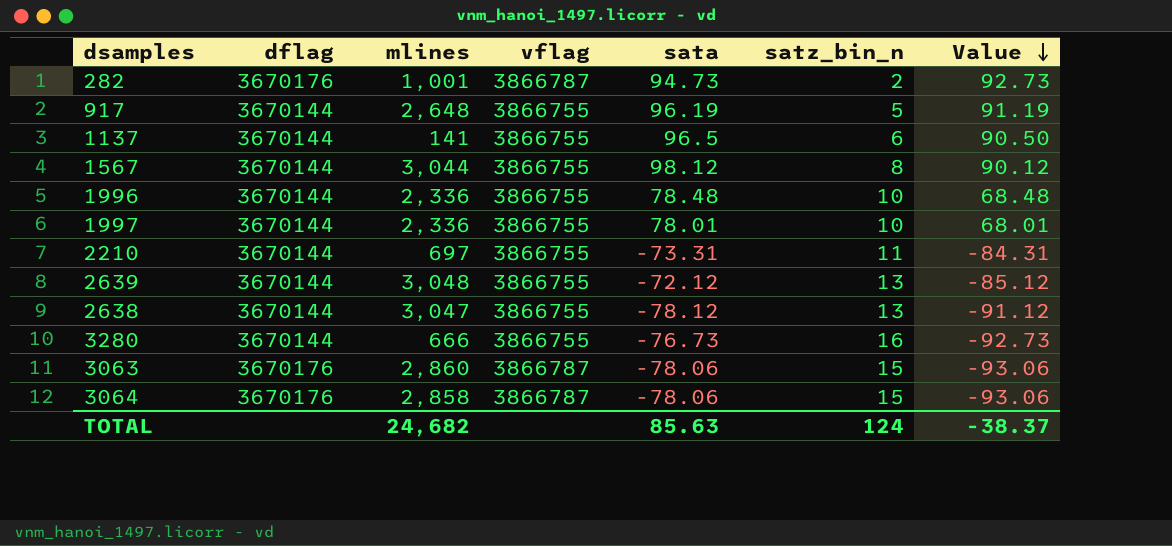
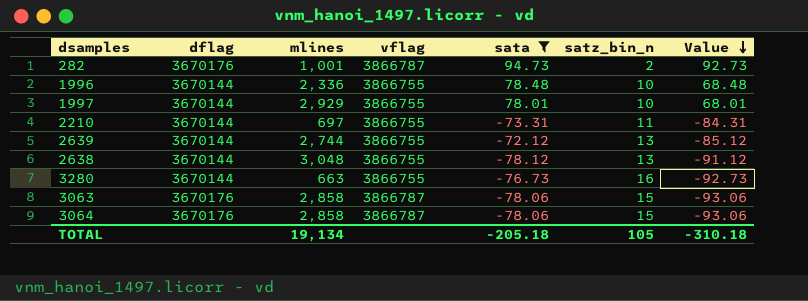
filter: none -> sata <= 94.73
1997 | mlines: 2,336 -> 2,929
2639 | mlines: 3,048 -> 2,744
2638 | mlines: 3,047 -> 3,048
3280 | mlines: 666 -> 663
3063 | mlines: 2,860 -> 2,858
TOTAL | mlines: 24,682 -> 19,134
TOTAL | sata: 85.63 -> -205.18
TOTAL | satz_bin_n: 124 -> 105
TOTAL | Value: -38.37 -> -310.18

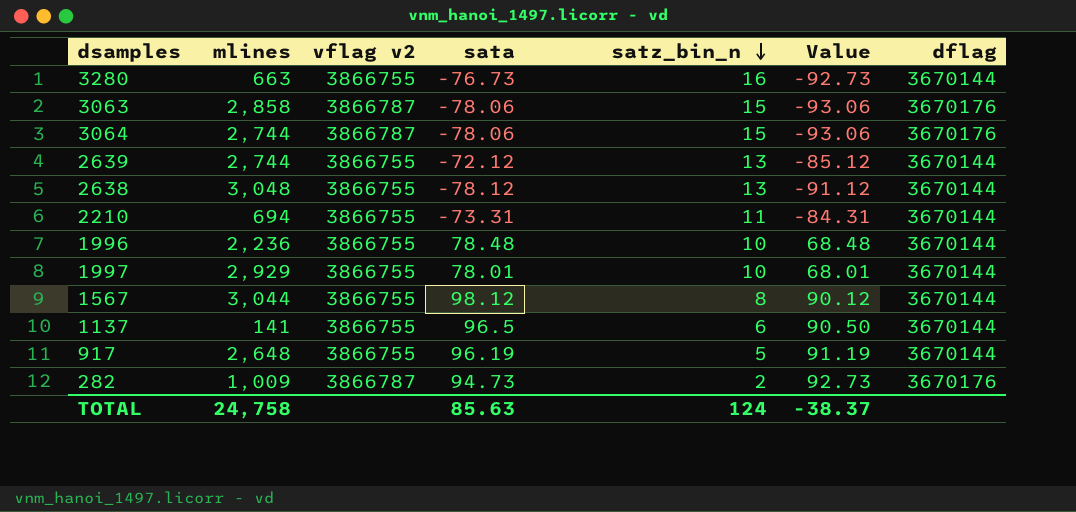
filter: sata <= 94.73 -> none
row order: Value descending -> satz_bin_n descending
column name: vflag -> vflag v2
column dflag | position: 2 -> 7
3064 | mlines: 2,858 -> 2,744
2210 | mlines: 697 -> 694
1996 | mlines: 2,336 -> 2,236
282 | mlines: 1,001 -> 1,009
TOTAL | mlines: 19,134 -> 24,758
TOTAL | sata: -205.18 -> 85.63
TOTAL | satz_bin_n: 105 -> 124
TOTAL | Value: -310.18 -> -38.37

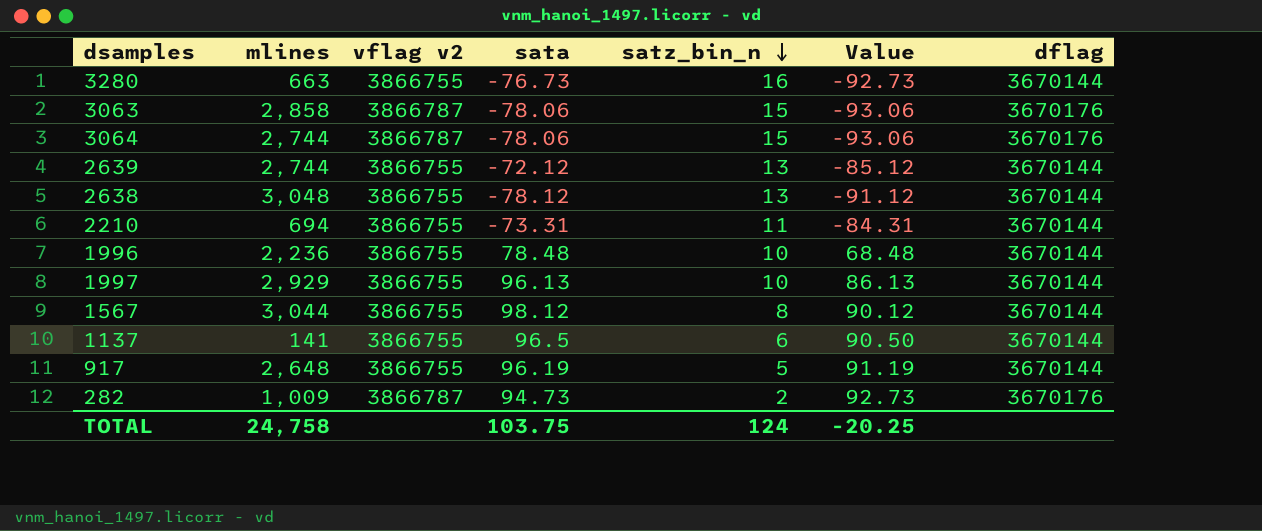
1997 | sata: 78.01 -> 96.13
1997 | Value: 68.01 -> 86.13
TOTAL | sata: 85.63 -> 103.75
TOTAL | Value: -38.37 -> -20.25

